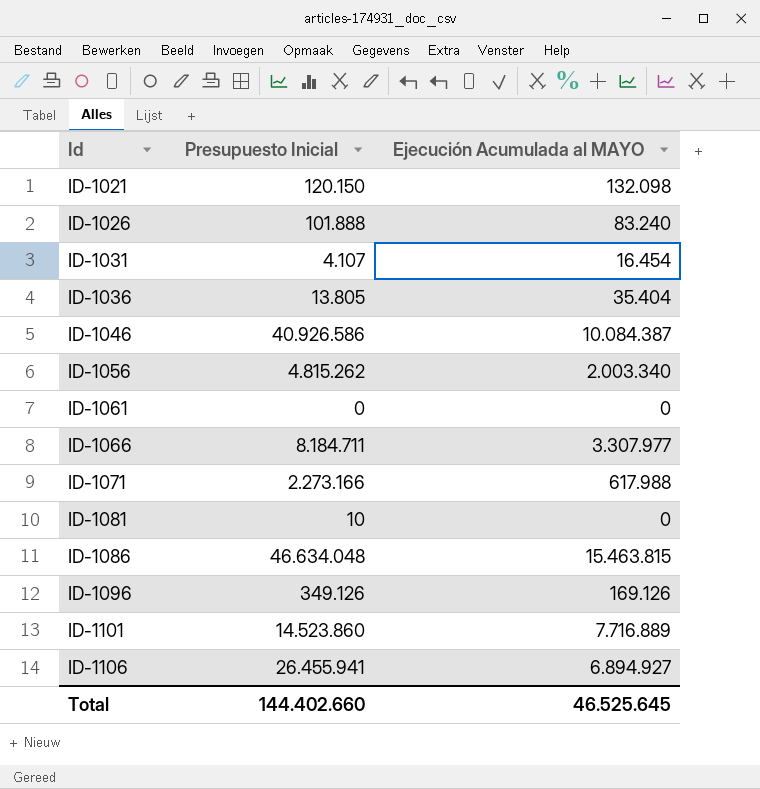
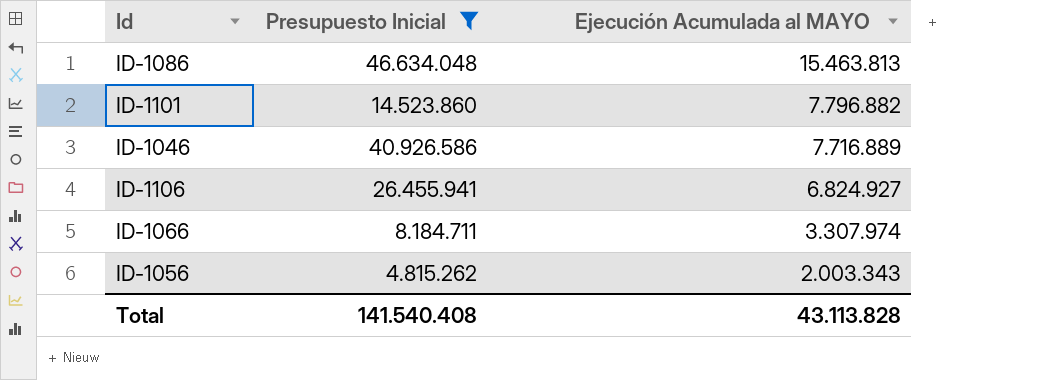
filter: none -> Presupuesto Inicial >= 4.815.262
row order: Id ascending -> Ejecución Acumulada al MAYO descending
ID-1086 | Ejecución Acumulada al MAYO: 15.463.815 -> 15.463.813
ID-1101 | Ejecución Acumulada al MAYO: 7.716.889 -> 7.796.882
ID-1046 | Ejecución Acumulada al MAYO: 10.084.387 -> 7.716.889
ID-1106 | Ejecución Acumulada al MAYO: 6.894.927 -> 6.824.927
ID-1066 | Ejecución Acumulada al MAYO: 3.307.977 -> 3.307.974
ID-1056 | Ejecución Acumulada al MAYO: 2.003.340 -> 2.003.343
Total | Presupuesto Inicial: 144.402.660 -> 141.540.408
Total | Ejecución Acumulada al MAYO: 46.525.645 -> 43.113.828

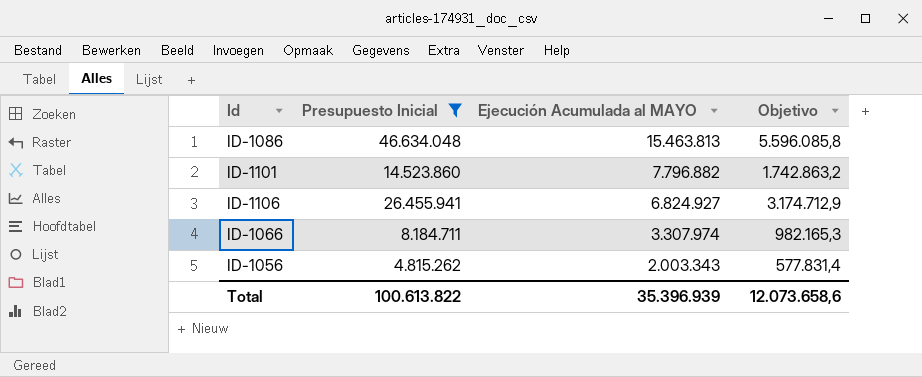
column Objetivo | formula: none -> [Presupuesto Inicial] * 0,12
row ID-1046: 40.926.586 | 7.716.889 -> none
Total | Presupuesto Inicial: 141.540.408 -> 100.613.822
Total | Ejecución Acumulada al MAYO: 43.113.828 -> 35.396.939

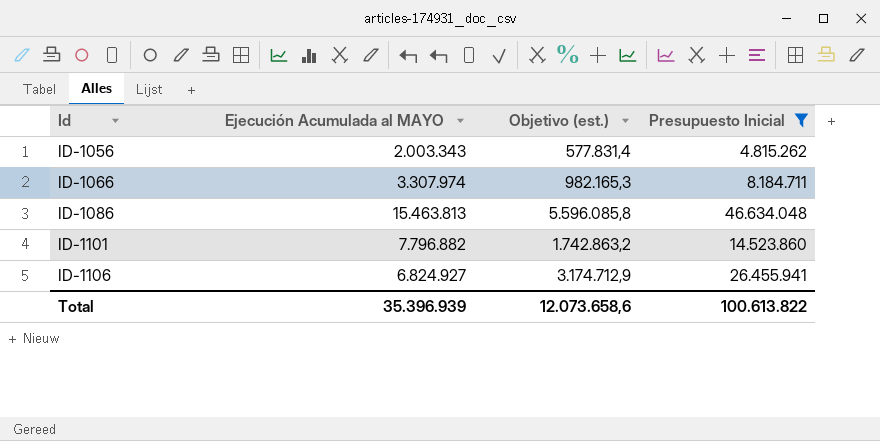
row order: Ejecución Acumulada al MAYO descending -> Id ascending
column name: Objetivo -> Objetivo (est.)
column Presupuesto Inicial | position: 2 -> 4

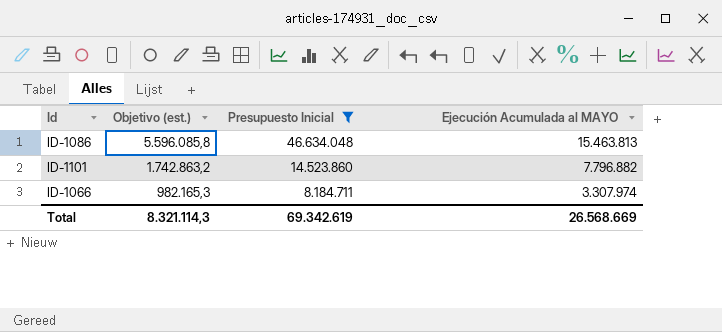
row order: Id ascending -> Objetivo (est.) descending
column Ejecución Acumulada al MAYO | position: 2 -> 4
row ID-1056: 2.003.343 | 577.831,4 | 4.815.262 -> none
row ID-1106: 6.824.927 | 3.174.712,9 | 26.455.941 -> none
Total | Objetivo (est.): 12.073.658,6 -> 8.321.114,3
Total | Presupuesto Inicial: 100.613.822 -> 69.342.619
Total | Ejecución Acumulada al MAYO: 35.396.939 -> 26.568.669

